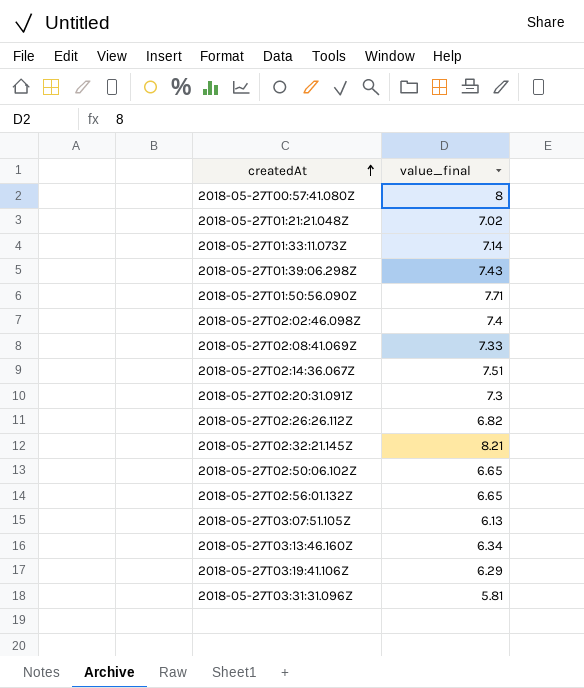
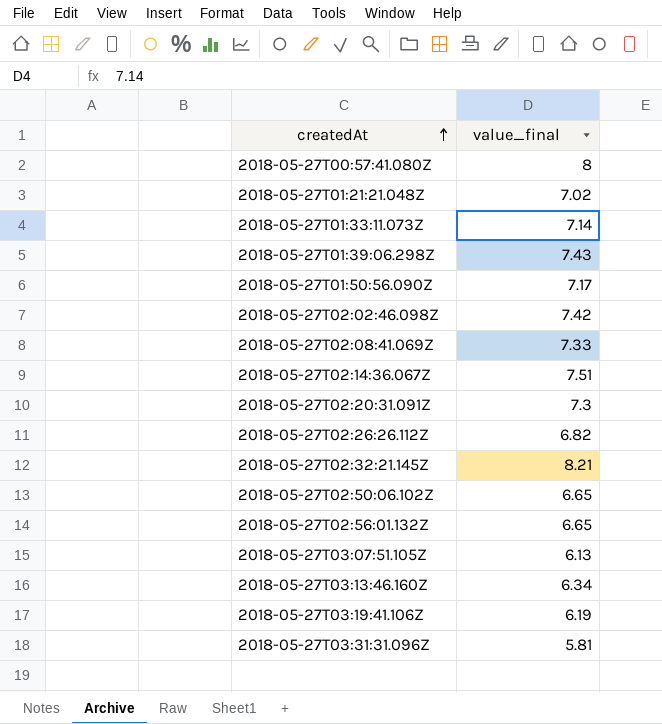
2018-05-27T01:50:56.090Z | value_final: 7.71 -> 7.17
2018-05-27T02:02:46.098Z | value_final: 7.4 -> 7.42
2018-05-27T03:19:41.106Z | value_final: 6.29 -> 6.19

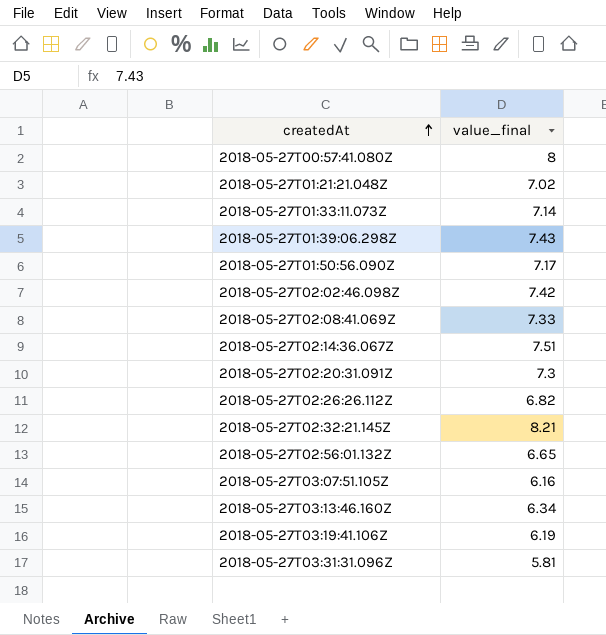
row 2018-05-27T02:50:06.102Z: 6.65 -> none
2018-05-27T03:07:51.105Z | value_final: 6.13 -> 6.16

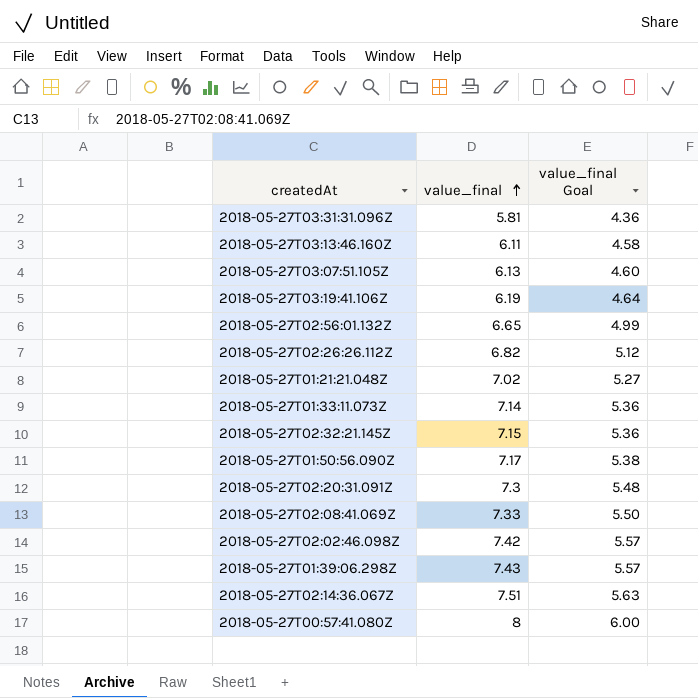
row order: createdAt ascending -> value_final ascending
column value_final Goal | formula: none -> [value_final] * 0.75
2018-05-27T03:13:46.160Z | value_final: 6.34 -> 6.11
2018-05-27T03:07:51.105Z | value_final: 6.16 -> 6.13
2018-05-27T02:32:21.145Z | value_final: 8.21 -> 7.15

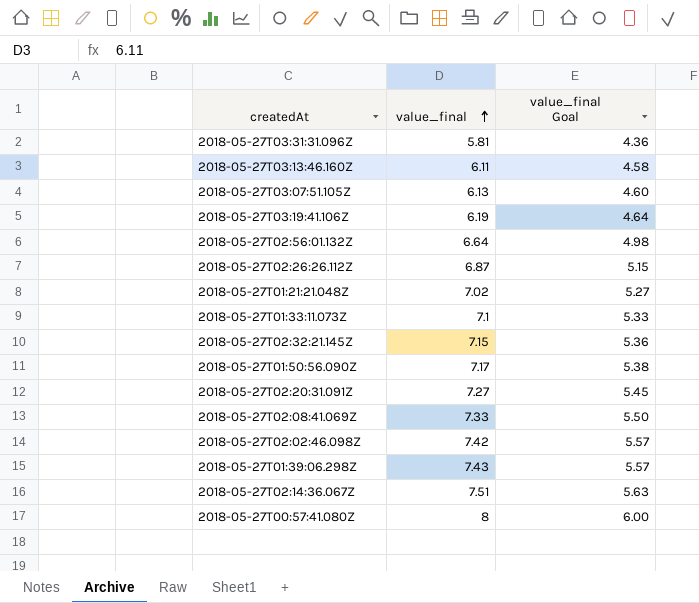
2018-05-27T02:56:01.132Z | value_final: 6.65 -> 6.64
2018-05-27T02:56:01.132Z | value_final Goal: 4.99 -> 4.98
2018-05-27T02:26:26.112Z | value_final: 6.82 -> 6.87
2018-05-27T02:26:26.112Z | value_final Goal: 5.12 -> 5.15
2018-05-27T01:33:11.073Z | value_final: 7.14 -> 7.1
2018-05-27T01:33:11.073Z | value_final Goal: 5.36 -> 5.33
2018-05-27T02:20:31.091Z | value_final: 7.3 -> 7.27
2018-05-27T02:20:31.091Z | value_final Goal: 5.48 -> 5.45

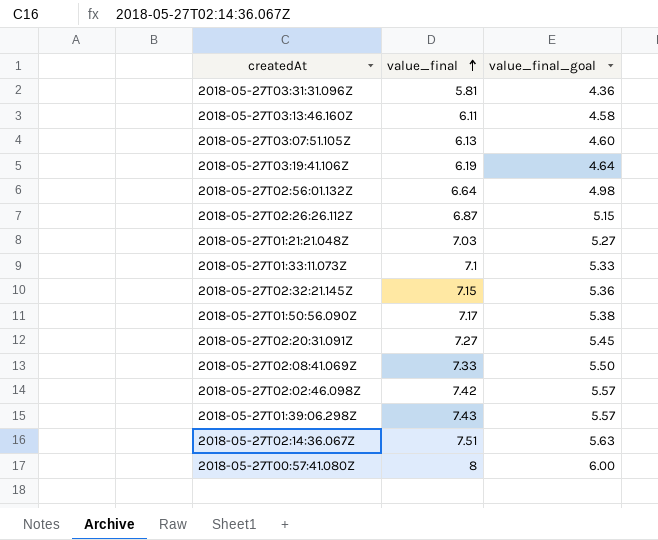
column name: value_final Goal -> value_final_goal
2018-05-27T01:21:21.048Z | value_final: 7.02 -> 7.03

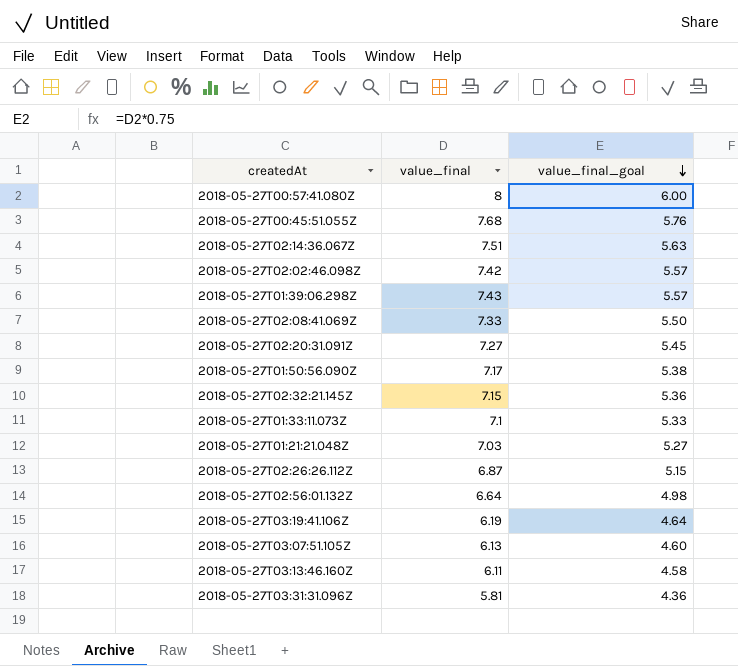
row order: value_final ascending -> value_final_goal descending
row 2018-05-27T00:45:51.055Z: none -> 7.68 | 5.76

